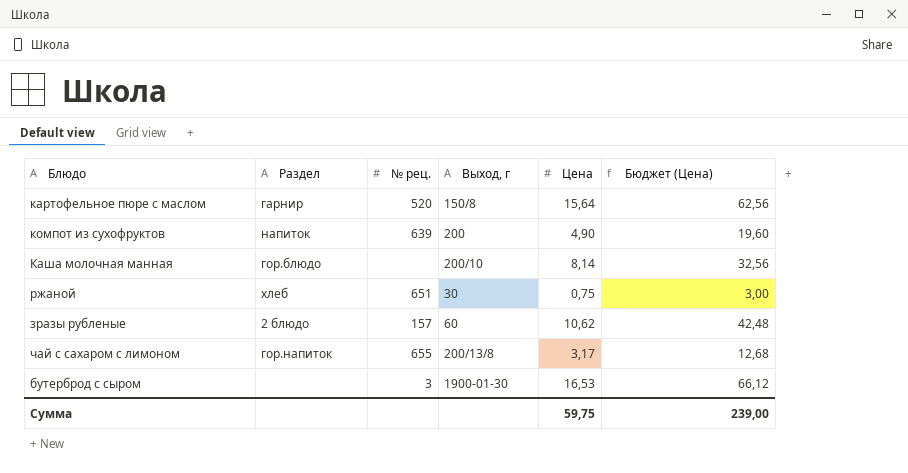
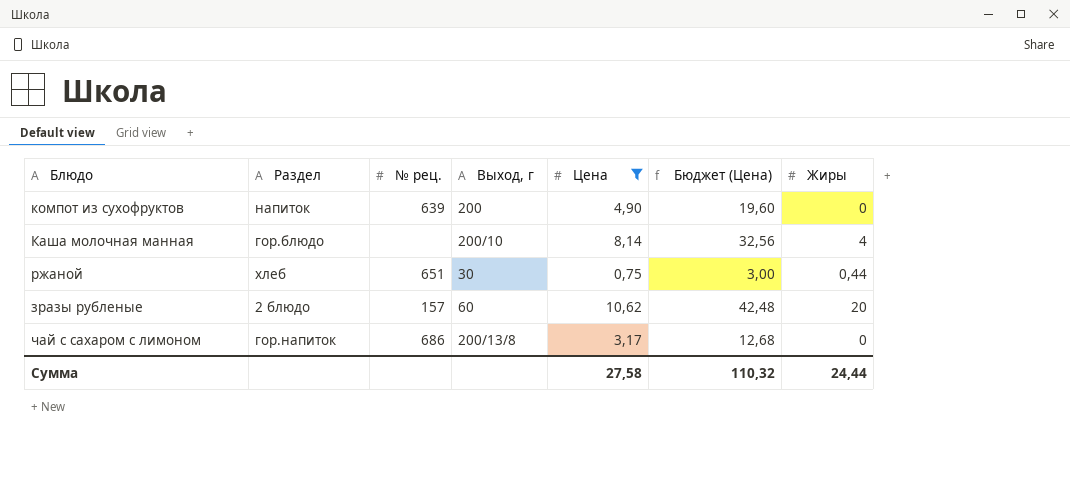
filter: none -> Цена <= 10,62
column Жиры | position: none -> 7
чай с сахаром с лимоном | № рец.: 655 -> 686
Сумма | Цена: 59,75 -> 27,58
Сумма | Бюджет (Цена): 239,00 -> 110,32

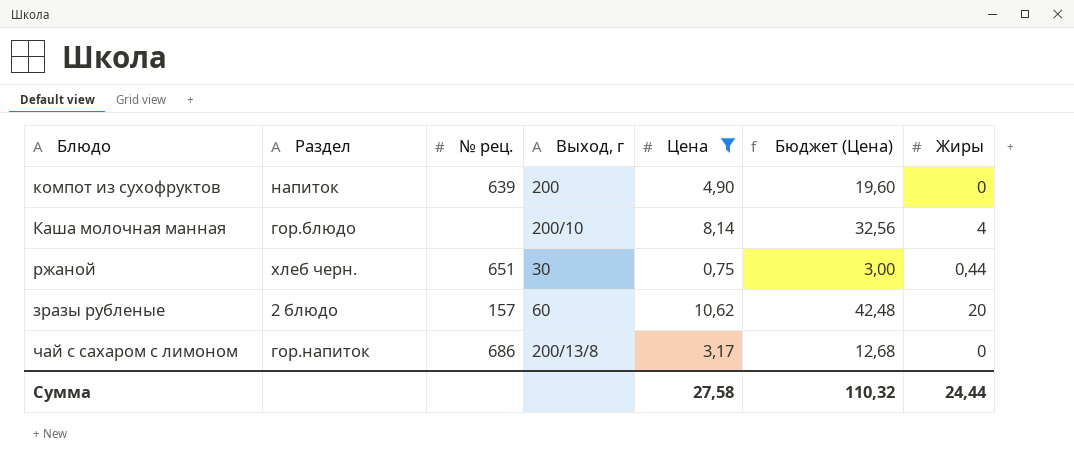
ржаной | Раздел: хлеб -> хлеб черн.

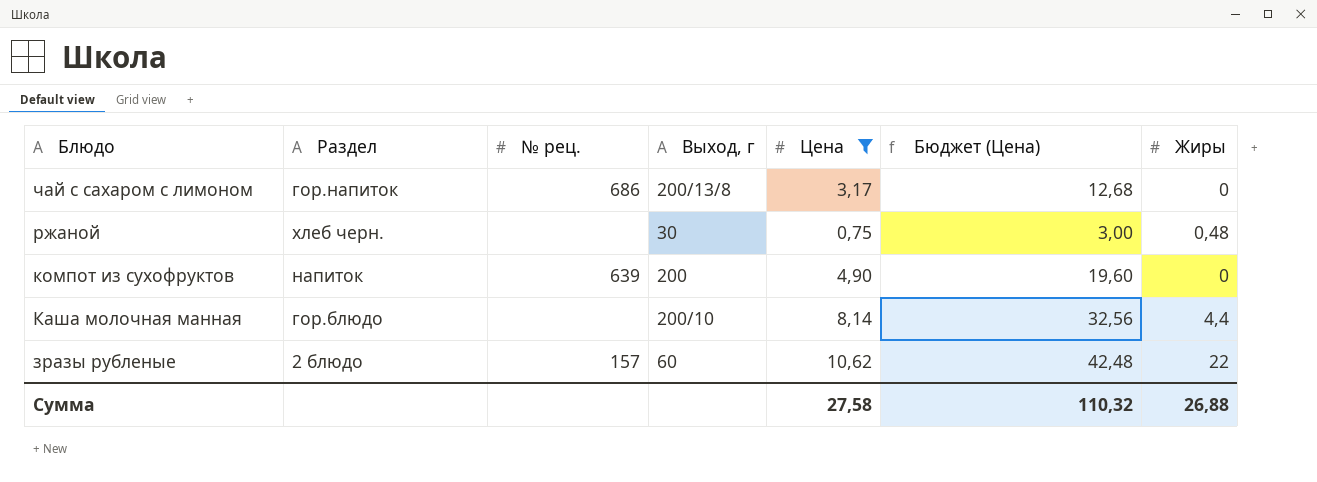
row order: none -> Блюдо descending
ржаной | № рец.: 651 -> none
ржаной | Жиры: 0,44 -> 0,48
Каша молочная манная | Жиры: 4 -> 4,4
зразы рубленые | Жиры: 20 -> 22
Сумма | Жиры: 24,44 -> 26,88

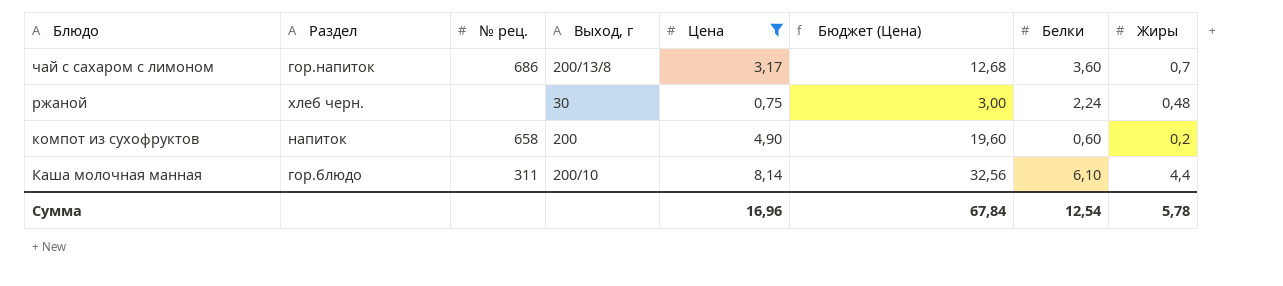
column Белки | position: none -> 7
row зразы рубленые: 2 блюдо | 157 | 60 | 10,62 | 42,48 | 22 -> none
чай с сахаром с лимоном | Жиры: 0 -> 0,7
компот из сухофруктов | № рец.: 639 -> 658
компот из сухофруктов | Жиры: 0 -> 0,2
Каша молочная манная | № рец.: none -> 311
Сумма | Цена: 27,58 -> 16,96
Сумма | Бюджет (Цена): 110,32 -> 67,84
Сумма | Жиры: 26,88 -> 5,78

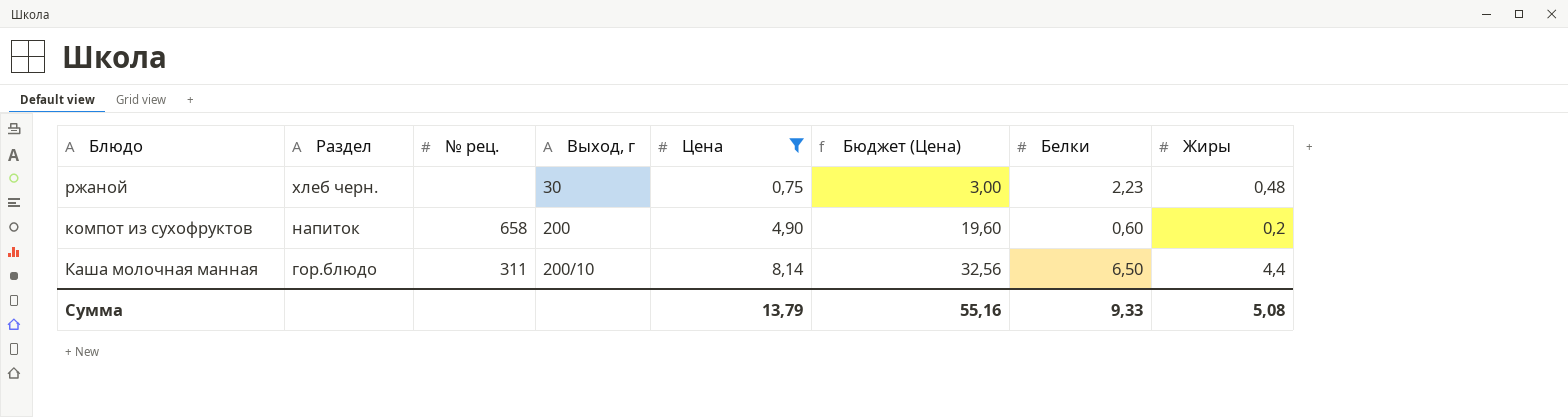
row чай с сахаром с лимоном: гор.напиток | 686 | 200/13/8 | 3,17 | 12,68 | 3,60 | 0,7 -> none
ржаной | Белки: 2,24 -> 2,23
Каша молочная манная | Белки: 6,10 -> 6,50
Сумма | Цена: 16,96 -> 13,79
Сумма | Бюджет (Цена): 67,84 -> 55,16
Сумма | Белки: 12,54 -> 9,33
Сумма | Жиры: 5,78 -> 5,08

